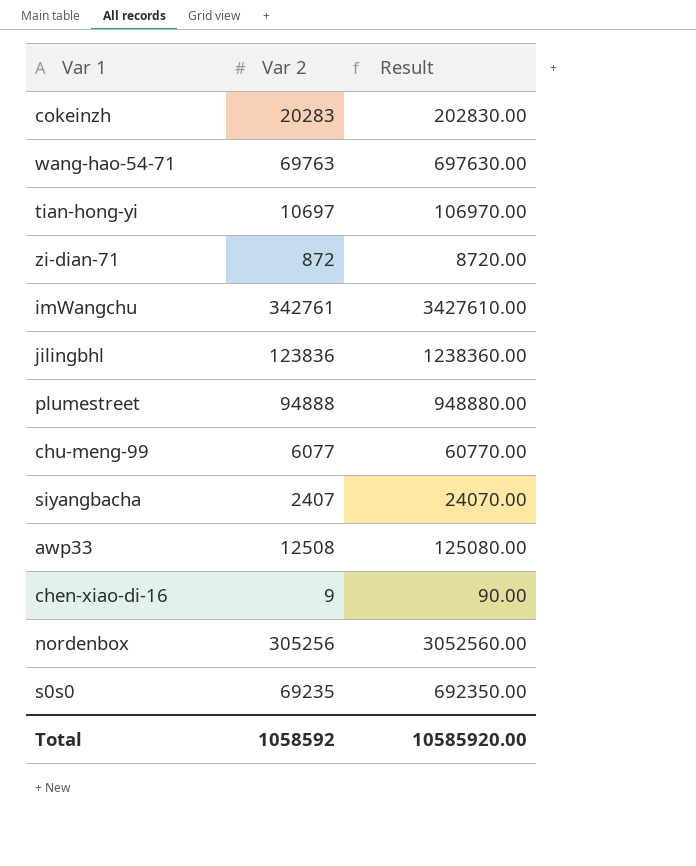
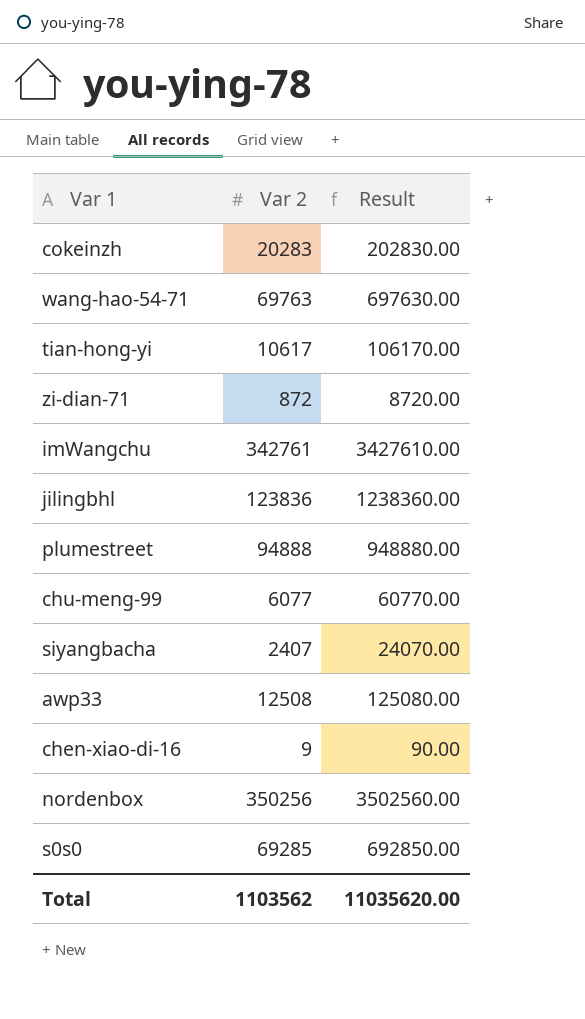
tian-hong-yi | Var 2: 10697 -> 10617
tian-hong-yi | Result: 106970.00 -> 106170.00
nordenbox | Var 2: 305256 -> 350256
nordenbox | Result: 3052560.00 -> 3502560.00
s0s0 | Var 2: 69235 -> 69285
s0s0 | Result: 692350.00 -> 692850.00
Total | Var 2: 1058592 -> 1103562
Total | Result: 10585920.00 -> 11035620.00

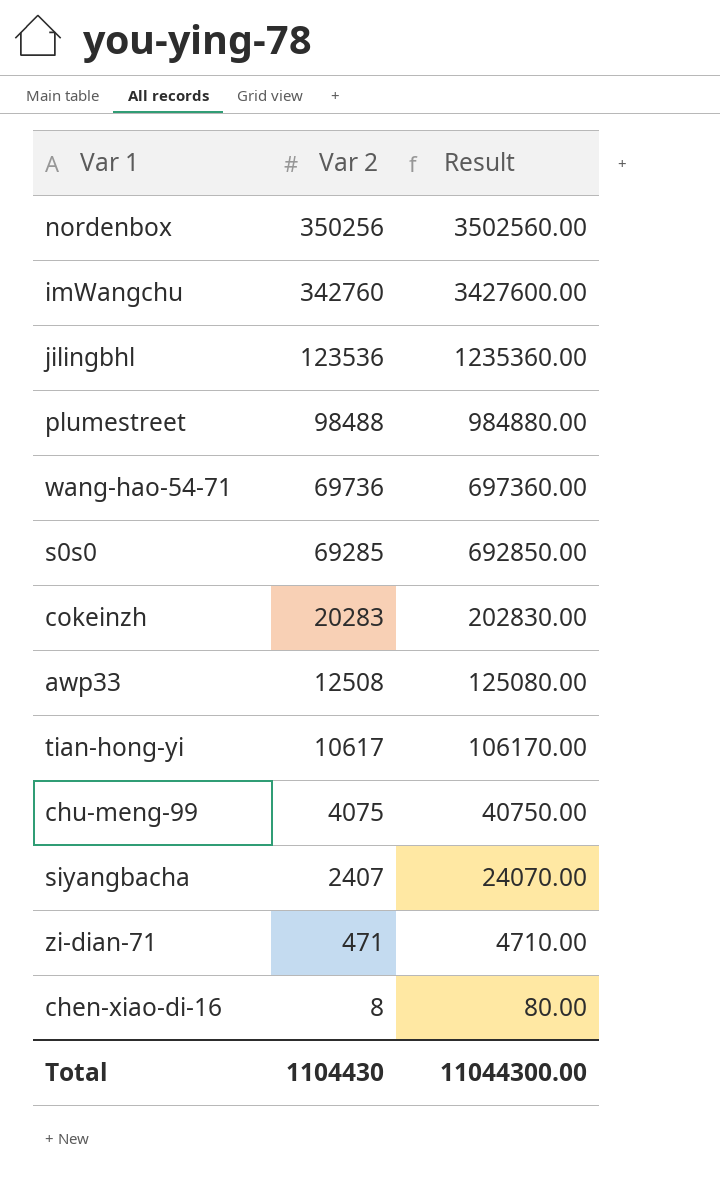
row order: none -> Var 2 descending
imWangchu | Var 2: 342761 -> 342760
imWangchu | Result: 3427610.00 -> 3427600.00
jilingbhl | Var 2: 123836 -> 123536
jilingbhl | Result: 1238360.00 -> 1235360.00
plumestreet | Var 2: 94888 -> 98488
plumestreet | Result: 948880.00 -> 984880.00
wang-hao-54-71 | Var 2: 69763 -> 69736
wang-hao-54-71 | Result: 697630.00 -> 697360.00
chu-meng-99 | Var 2: 6077 -> 4075
chu-meng-99 | Result: 60770.00 -> 40750.00
zi-dian-71 | Var 2: 872 -> 471
zi-dian-71 | Result: 8720.00 -> 4710.00
chen-xiao-di-16 | Var 2: 9 -> 8
chen-xiao-di-16 | Result: 90.00 -> 80.00
Total | Var 2: 1103562 -> 1104430
Total | Result: 11035620.00 -> 11044300.00

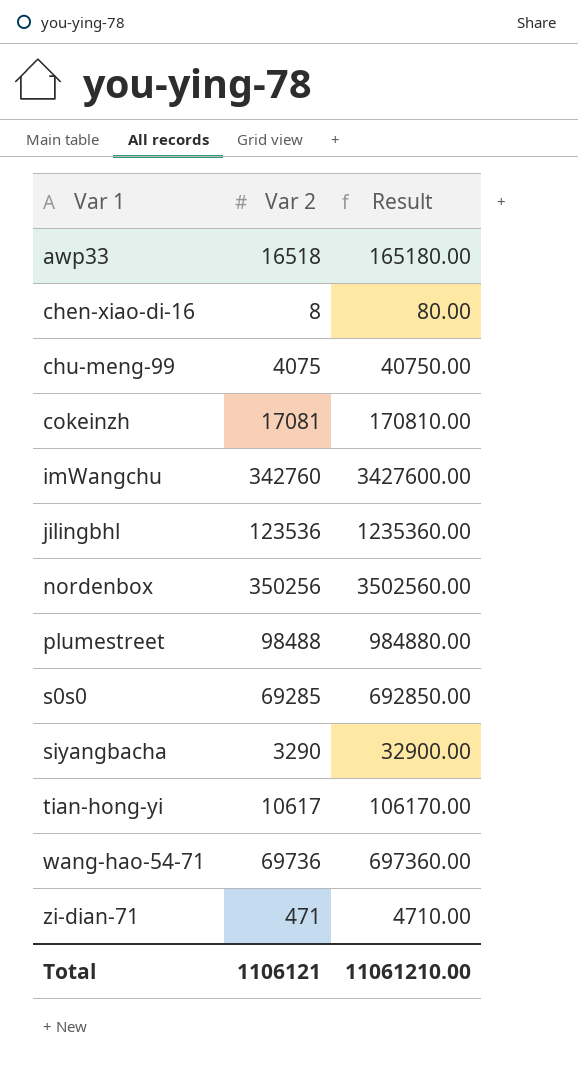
row order: Var 2 descending -> Var 1 ascending
awp33 | Var 2: 12508 -> 16518
awp33 | Result: 125080.00 -> 165180.00
cokeinzh | Var 2: 20283 -> 17081
cokeinzh | Result: 202830.00 -> 170810.00
siyangbacha | Var 2: 2407 -> 3290
siyangbacha | Result: 24070.00 -> 32900.00
Total | Var 2: 1104430 -> 1106121
Total | Result: 11044300.00 -> 11061210.00

